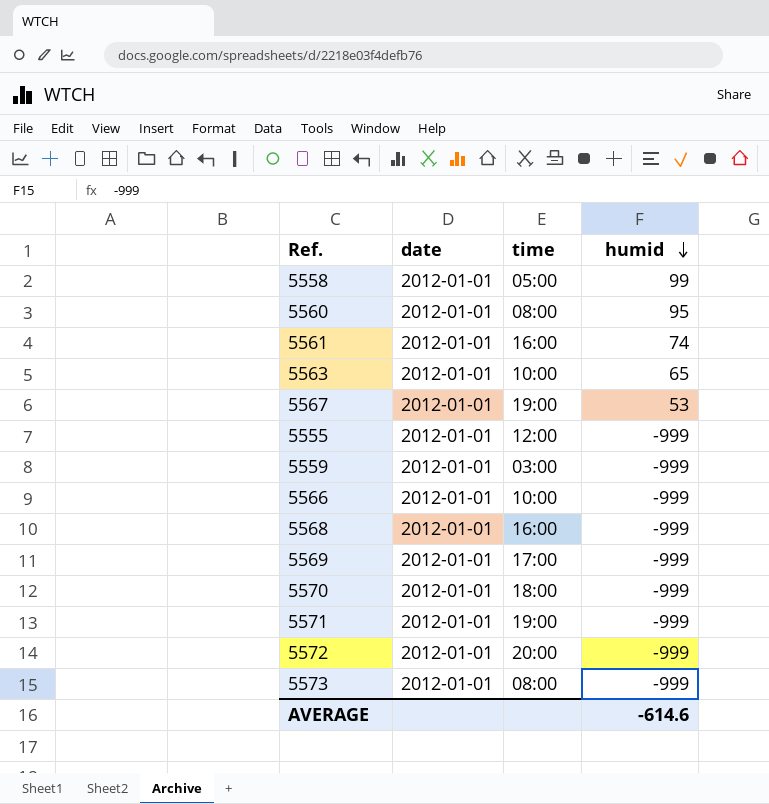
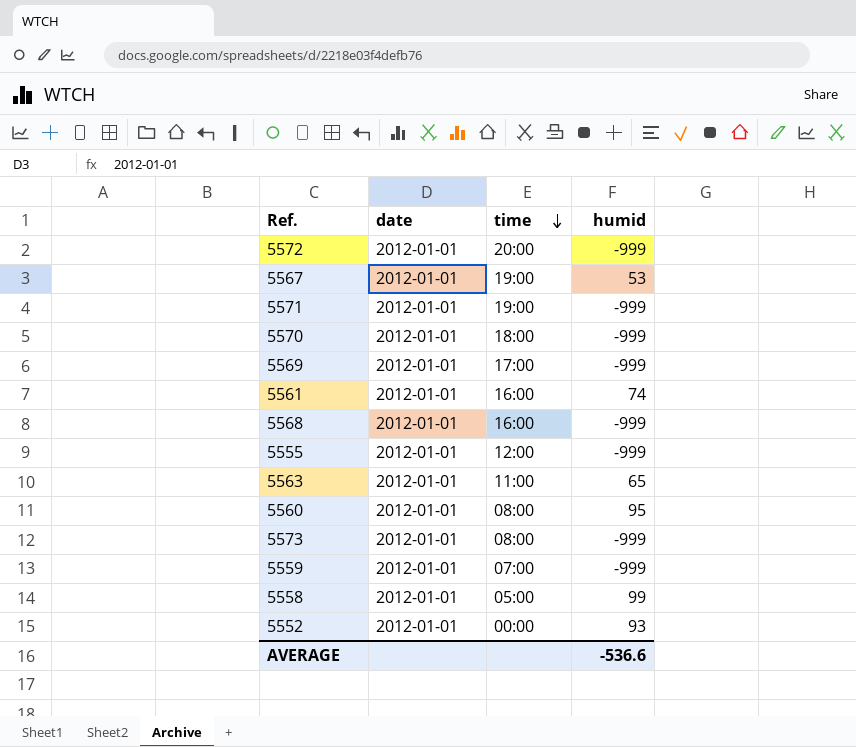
row order: humid descending -> time descending
row 5566: 2012-01-01 | 10:00 | -999 -> none
5563 | time: 10:00 -> 11:00
5559 | time: 03:00 -> 07:00
row 5552: none -> 2012-01-01 | 00:00 | 93
AVERAGE | humid: -614.6 -> -536.6

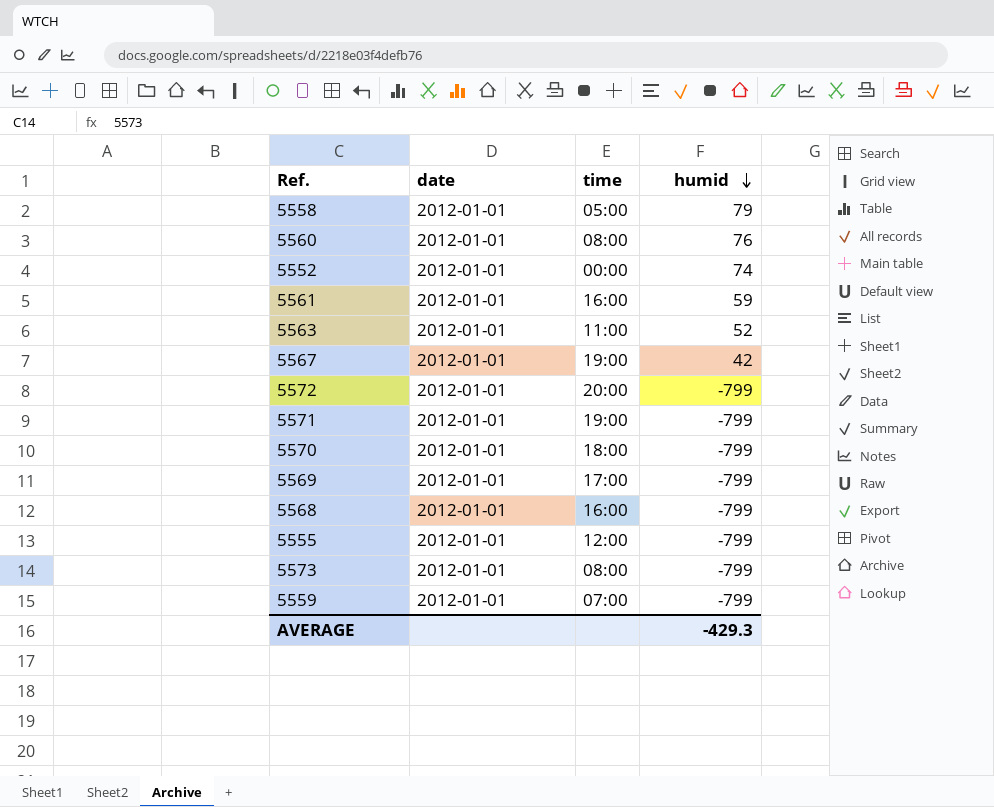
row order: time descending -> humid descending
5558 | humid: 99 -> 79
5560 | humid: 95 -> 76
5552 | humid: 93 -> 74
5561 | humid: 74 -> 59
5563 | humid: 65 -> 52
5567 | humid: 53 -> 42
5572 | humid: -999 -> -799
5571 | humid: -999 -> -799
5570 | humid: -999 -> -799
5569 | humid: -999 -> -799
5568 | humid: -999 -> -799
5555 | humid: -999 -> -799
5573 | humid: -999 -> -799
5559 | humid: -999 -> -799
AVERAGE | humid: -536.6 -> -429.3

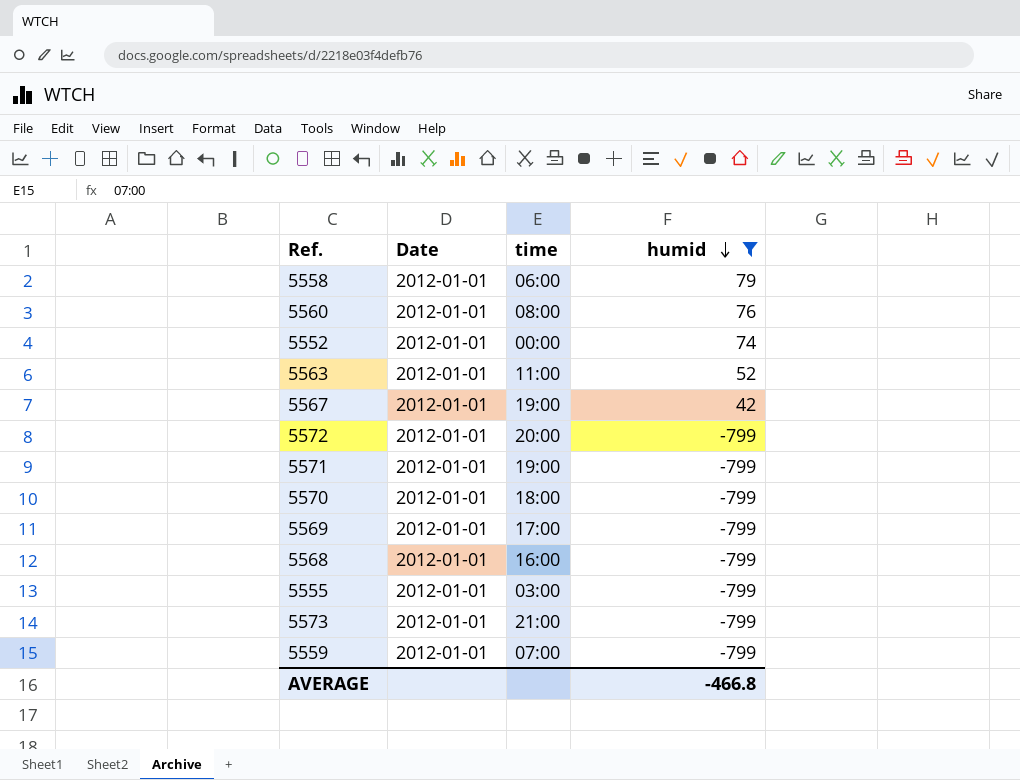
filter: none -> humid != 59
column name: date -> Date
5558 | time: 05:00 -> 06:00
5555 | time: 12:00 -> 03:00
5573 | time: 08:00 -> 21:00
AVERAGE | humid: -429.3 -> -466.8

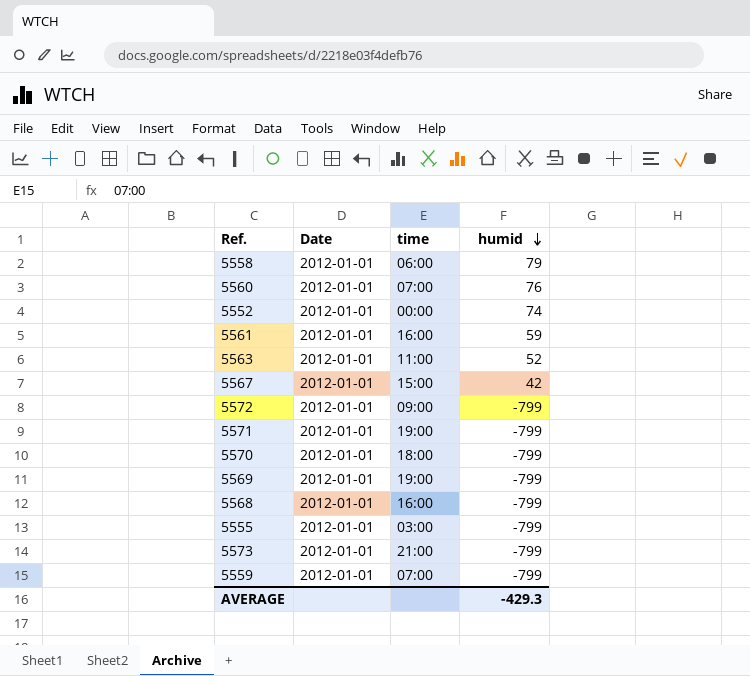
filter: humid != 59 -> none
5560 | time: 08:00 -> 07:00
5567 | time: 19:00 -> 15:00
5572 | time: 20:00 -> 09:00
5569 | time: 17:00 -> 19:00
AVERAGE | humid: -466.8 -> -429.3

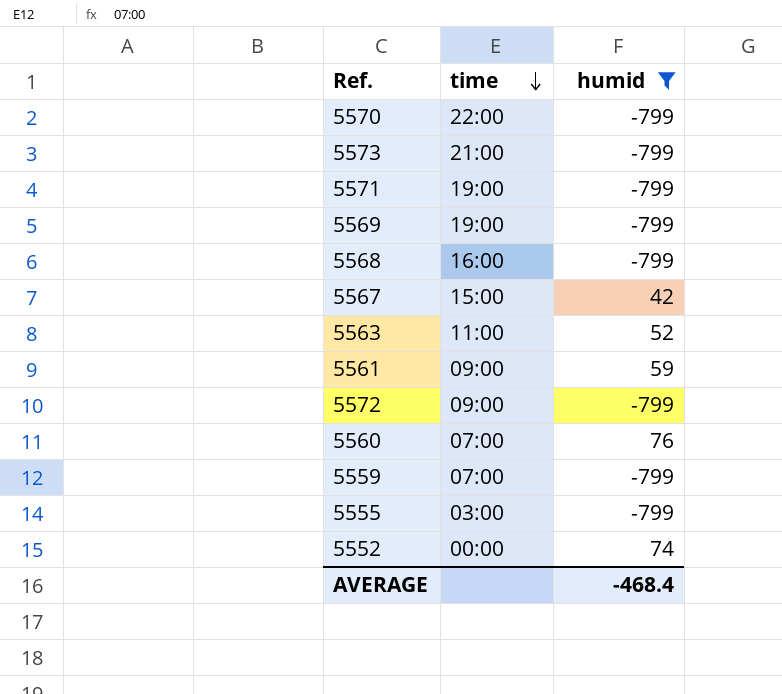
filter: none -> humid != 79
row order: humid descending -> time descending
column Date | position: 2 -> none
5570 | time: 18:00 -> 22:00
5561 | time: 16:00 -> 09:00
AVERAGE | humid: -429.3 -> -468.4

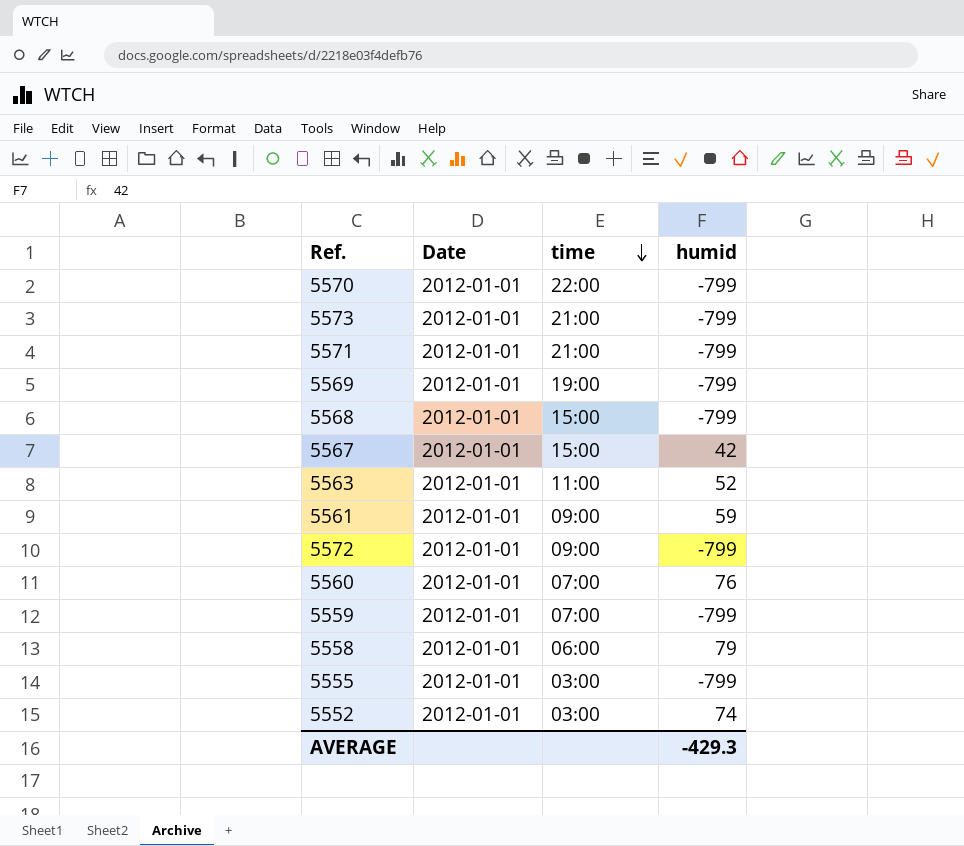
filter: humid != 79 -> none
column Date | position: none -> 2
5571 | time: 19:00 -> 21:00
5568 | time: 16:00 -> 15:00
5552 | time: 00:00 -> 03:00
AVERAGE | humid: -468.4 -> -429.3

